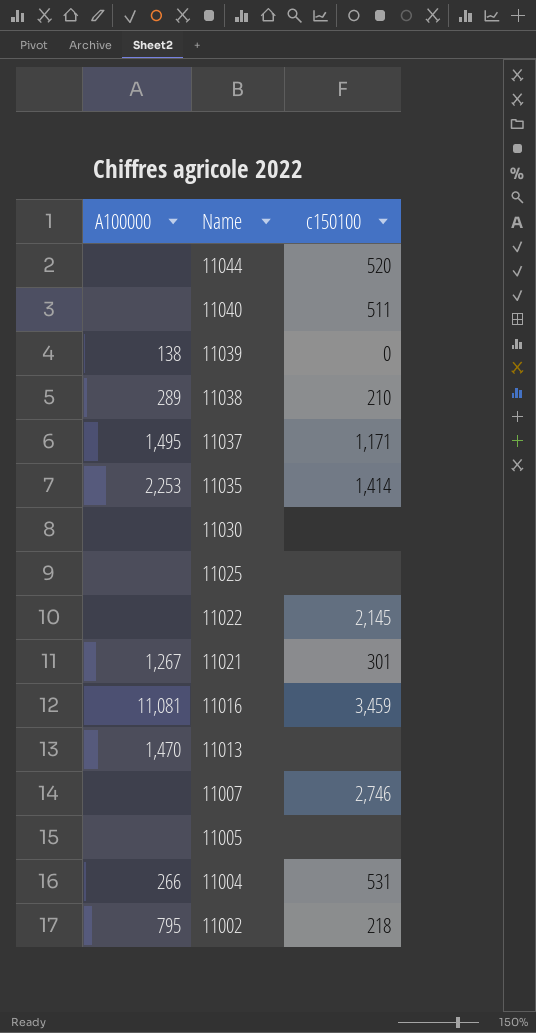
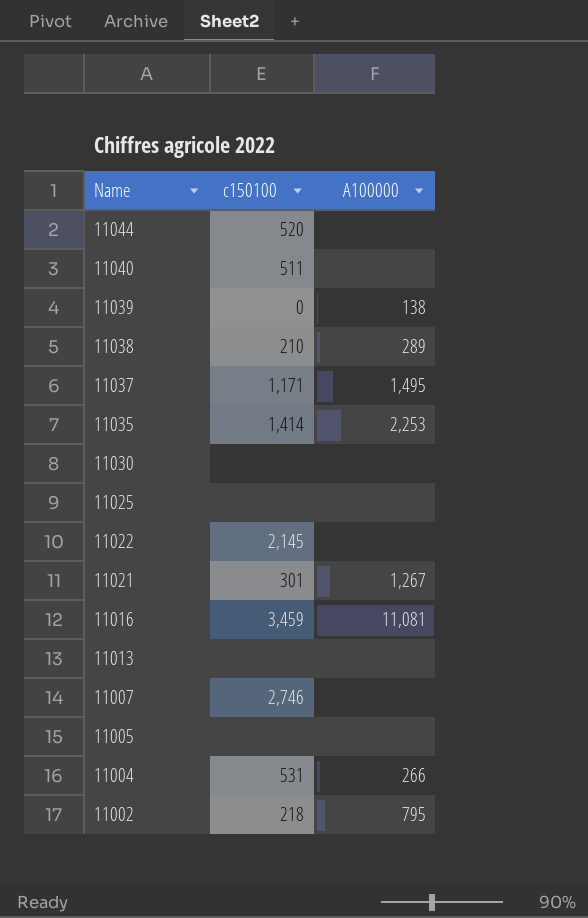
column A100000 | position: 1 -> 3
11013 | A100000: 1,470 -> none

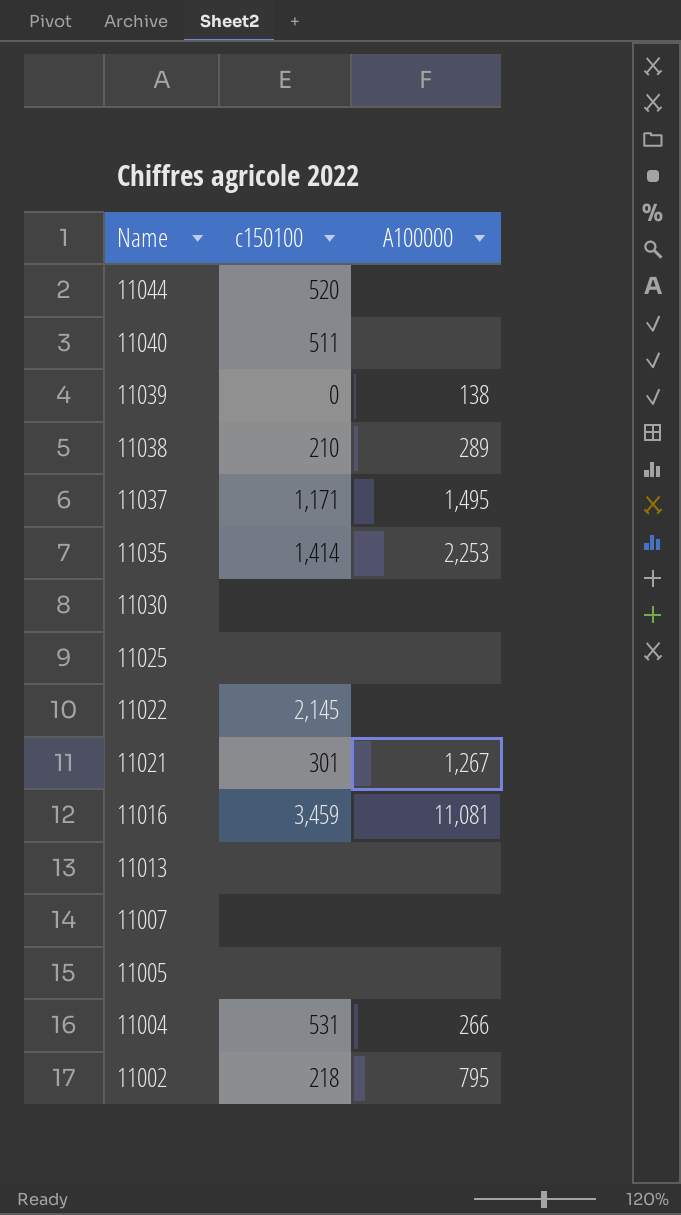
11007 | c150100: 2,746 -> none

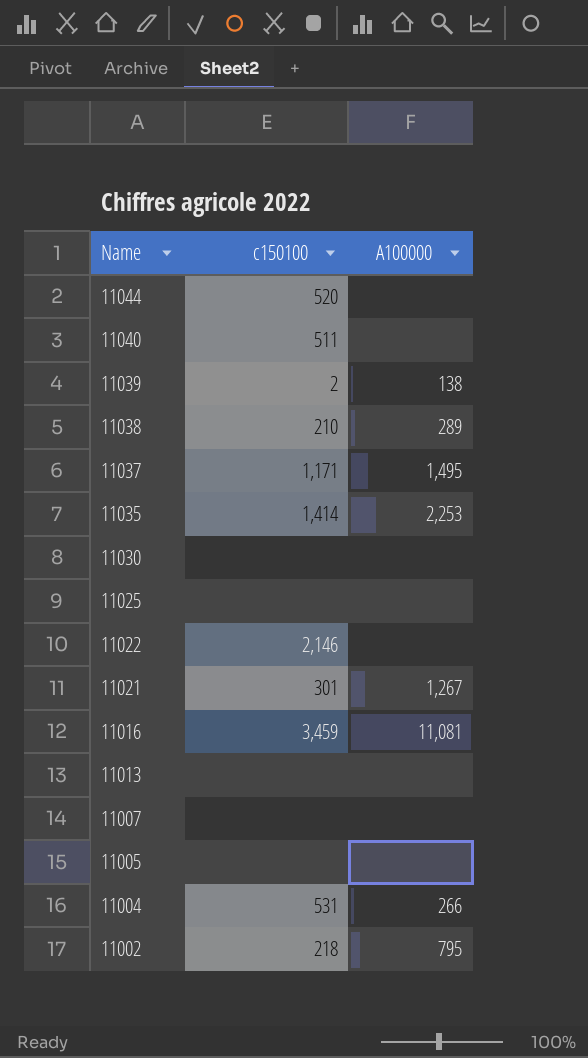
11039 | c150100: 0 -> 2
11022 | c150100: 2,145 -> 2,146

